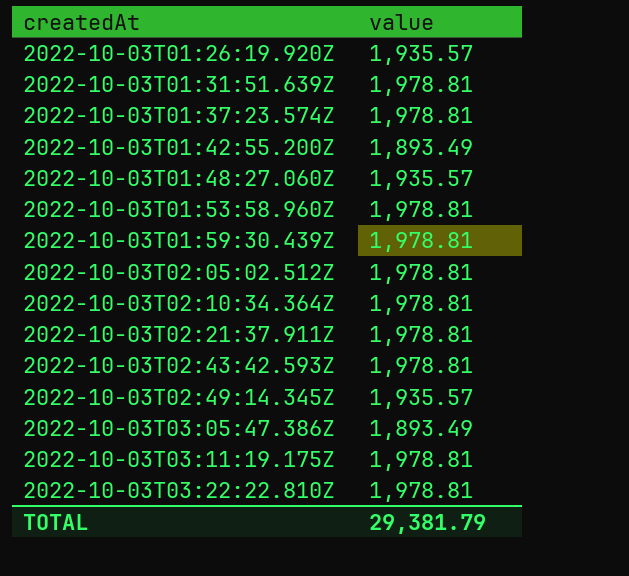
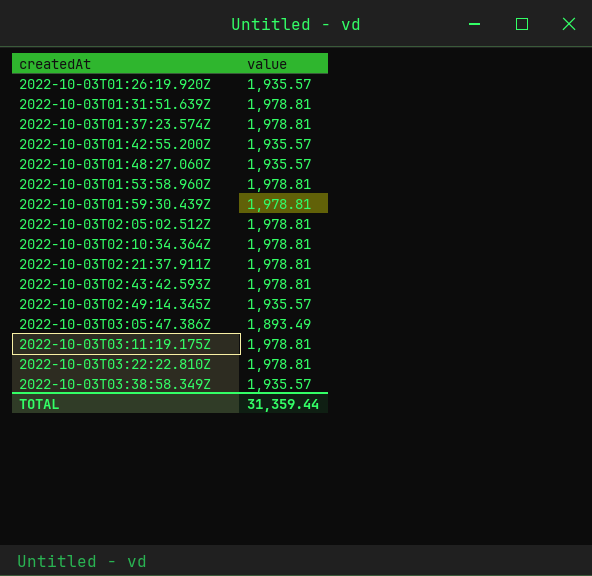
2022-10-03T01:42:55.200Z | value: 1,893.49 -> 1,935.57
row 2022-10-03T03:38:58.349Z: none -> 1,935.57
TOTAL | value: 29,381.79 -> 31,359.44

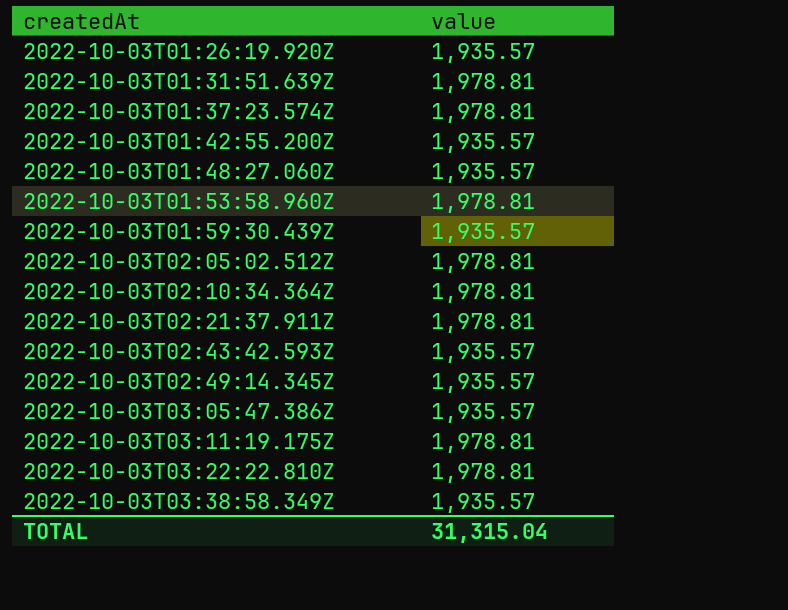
2022-10-03T01:59:30.439Z | value: 1,978.81 -> 1,935.57
2022-10-03T02:43:42.593Z | value: 1,978.81 -> 1,935.57
2022-10-03T03:05:47.386Z | value: 1,893.49 -> 1,935.57
TOTAL | value: 31,359.44 -> 31,315.04

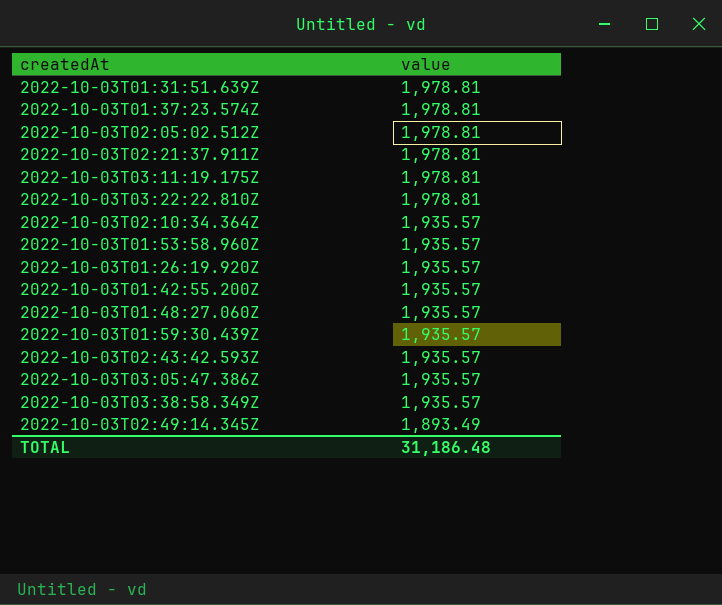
row order: createdAt ascending -> value descending
2022-10-03T02:10:34.364Z | value: 1,978.81 -> 1,935.57
2022-10-03T01:53:58.960Z | value: 1,978.81 -> 1,935.57
2022-10-03T02:49:14.345Z | value: 1,935.57 -> 1,893.49
TOTAL | value: 31,315.04 -> 31,186.48

